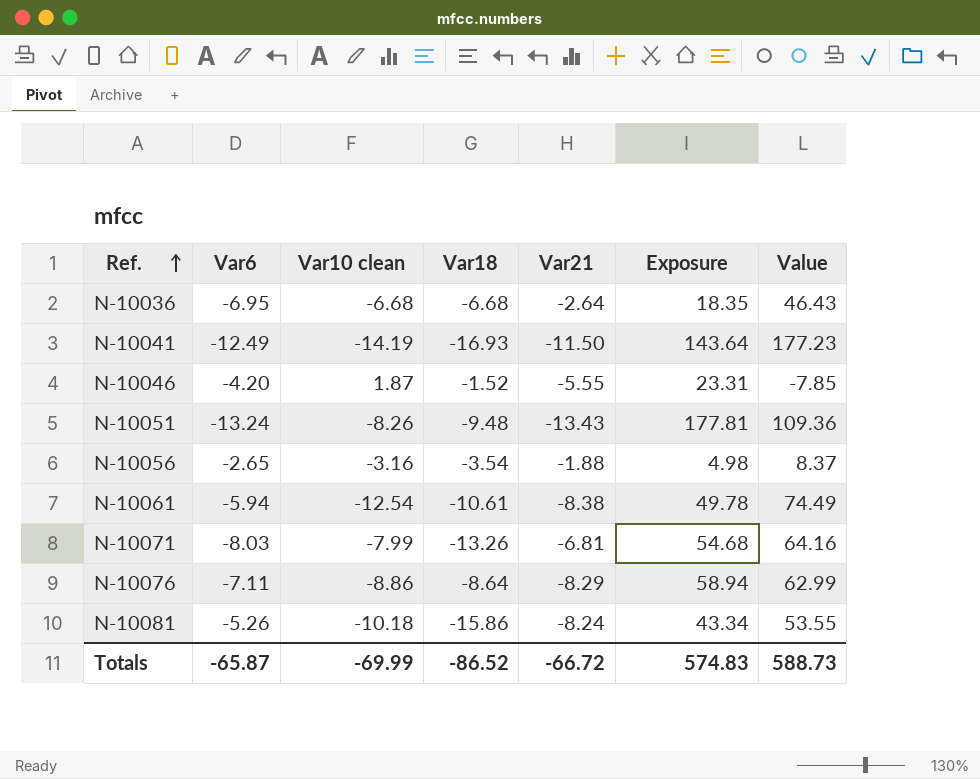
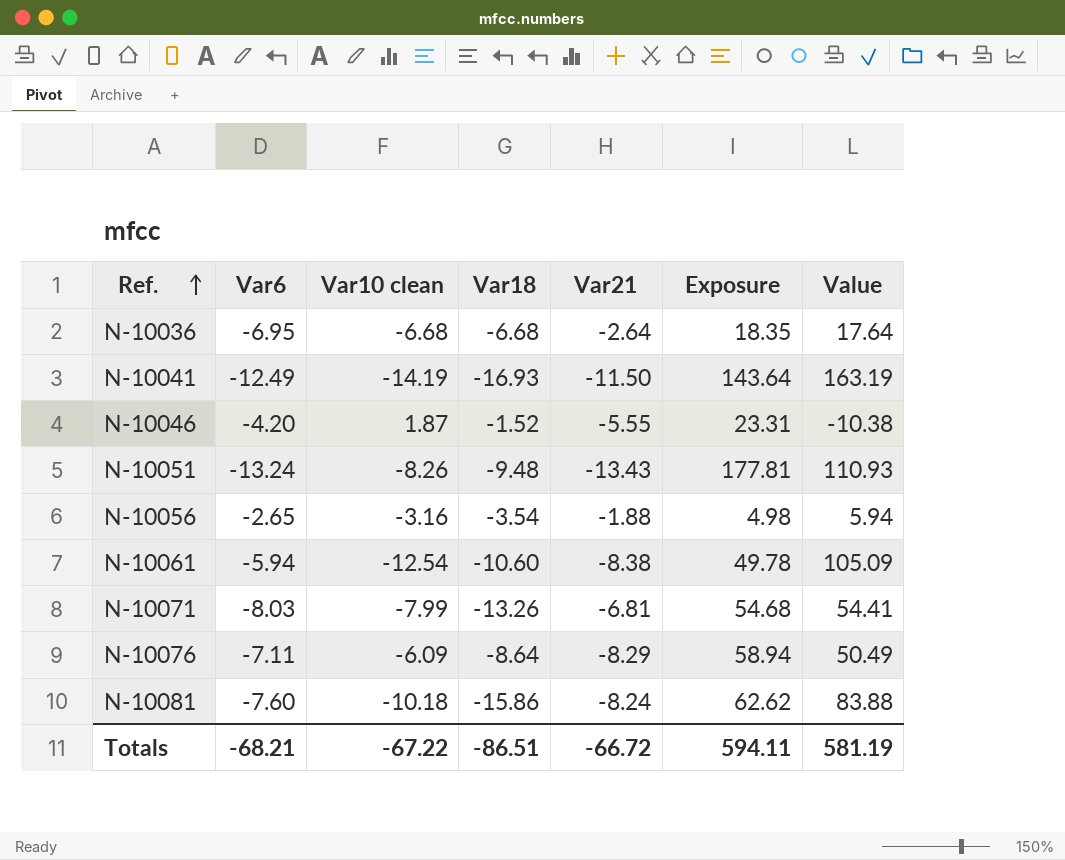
column Value | formula: [Var6] * [Var10 clean] -> [Var10 clean] * [Var21]
N-10061 | Var18: -10.61 -> -10.60
N-10076 | Var10 clean: -8.86 -> -6.09
N-10081 | Var6: -5.26 -> -7.60
N-10081 | Exposure: 43.34 -> 62.62
Totals | Var6: -65.87 -> -68.21
Totals | Var10 clean: -69.99 -> -67.22
Totals | Var18: -86.52 -> -86.51
Totals | Exposure: 574.83 -> 594.11
Totals | Value: 588.73 -> 581.19

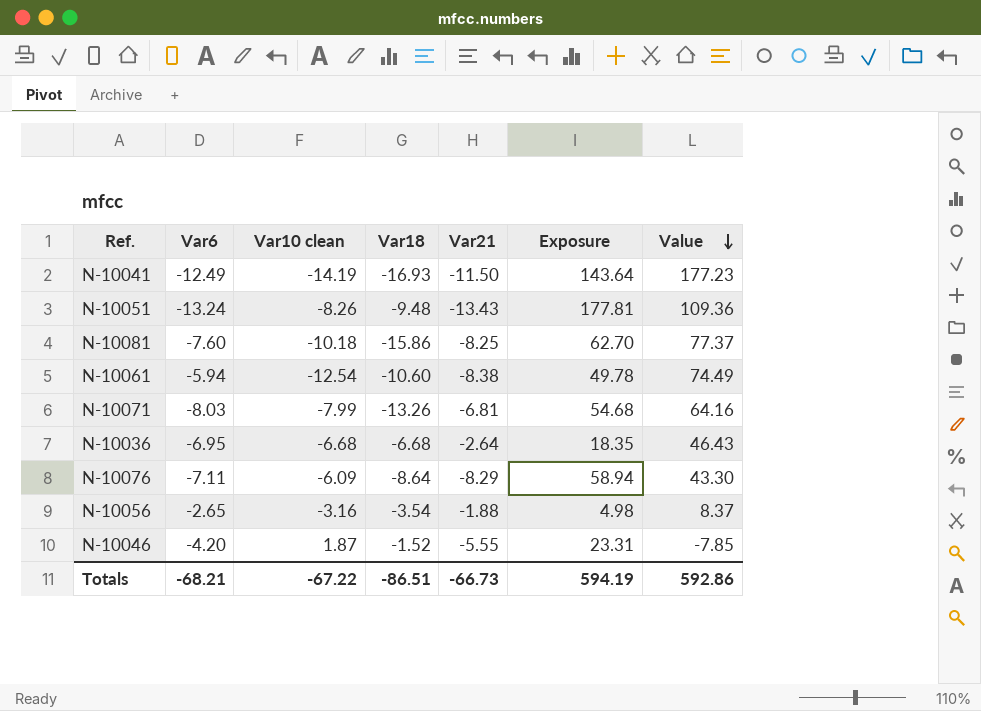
row order: Ref. ascending -> Value descending
column Value | formula: [Var10 clean] * [Var21] -> [Var6] * [Var10 clean]
N-10081 | Var21: -8.24 -> -8.25
N-10081 | Exposure: 62.62 -> 62.70
Totals | Var21: -66.72 -> -66.73
Totals | Exposure: 594.11 -> 594.19
Totals | Value: 581.19 -> 592.86

